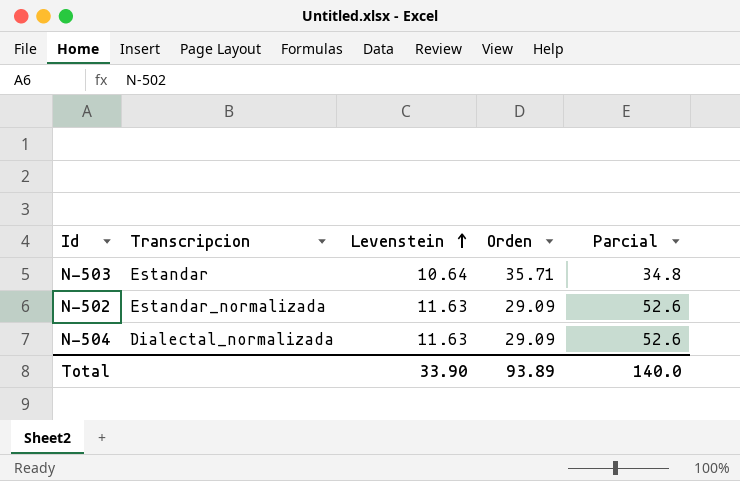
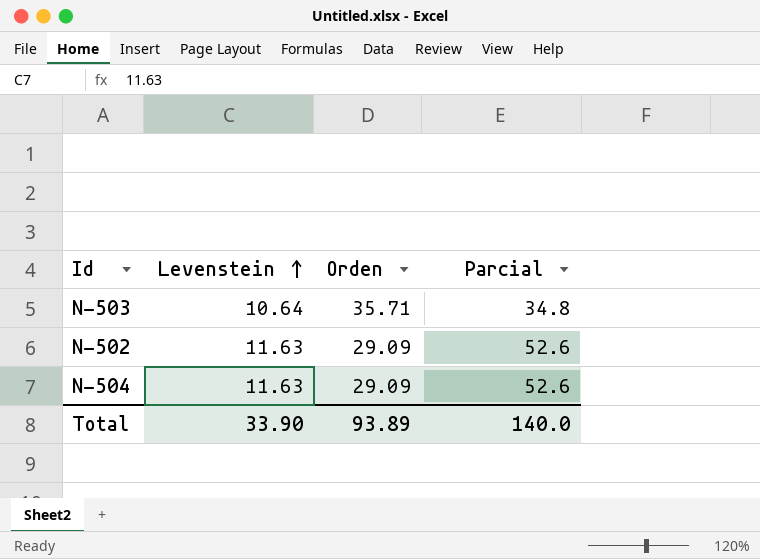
column Transcripcion | position: 2 -> none

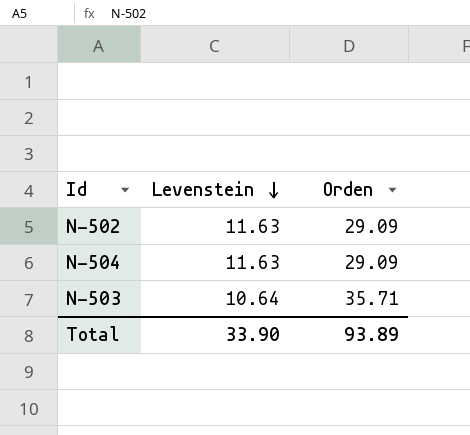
row order: Levenstein ascending -> Levenstein descending
column Parcial | position: 4 -> none

